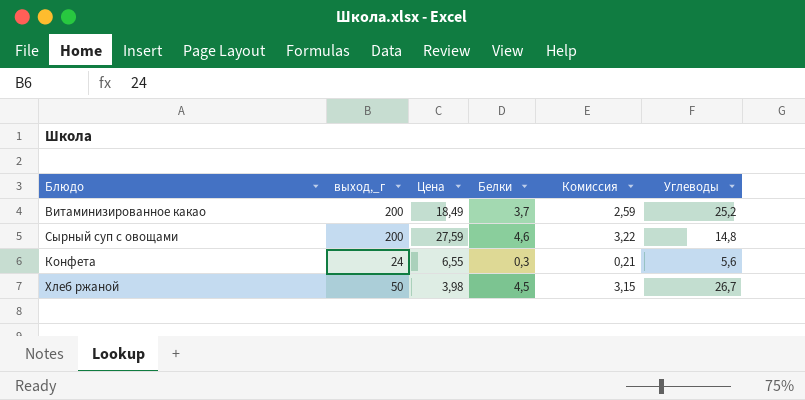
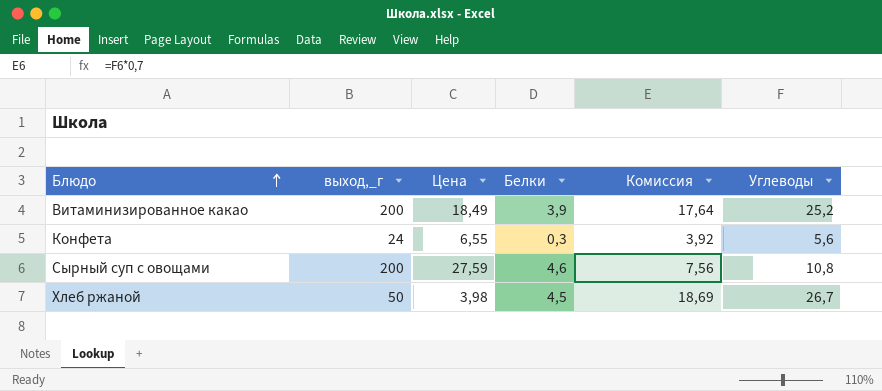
row order: none -> Блюдо ascending
column Комиссия | formula: [Белки] * 0,7 -> [Углеводы] * 0,7
Витаминизированное какао | Белки: 3,7 -> 3,9
Сырный суп с овощами | Углеводы: 14,8 -> 10,8

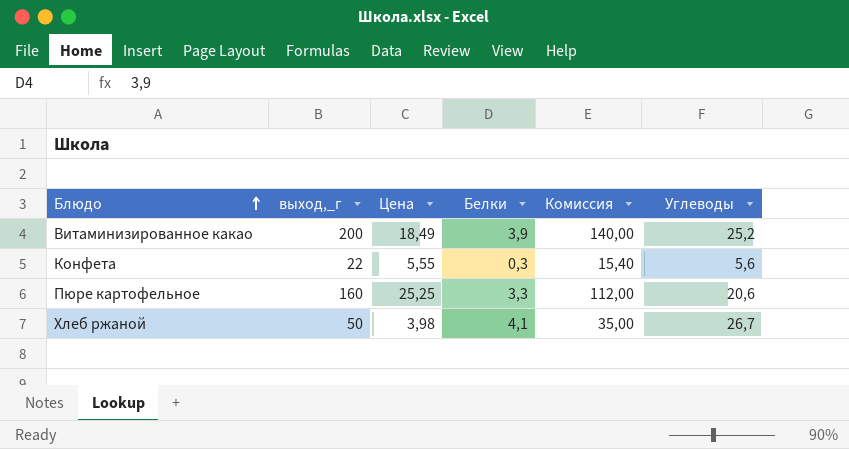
column Комиссия | formula: [Углеводы] * 0,7 -> [выход,_г] * 0,7
row Сырный суп с овощами: 200 | 27,59 | 4,6 | 7,56 | 10,8 -> none
Конфета | выход,_г: 24 -> 22
Конфета | Цена: 6,55 -> 5,55
row Пюре картофельное: none -> 160 | 25,25 | 3,3 | 112,00 | 20,6
Хлеб ржаной | Белки: 4,5 -> 4,1

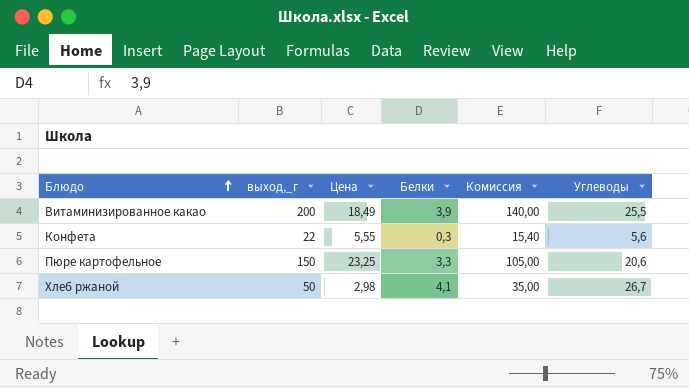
Витаминизированное какао | Углеводы: 25,2 -> 25,5
Пюре картофельное | выход,_г: 160 -> 150
Пюре картофельное | Цена: 25,25 -> 23,25
Пюре картофельное | Комиссия: 112,00 -> 105,00
Хлеб ржаной | Цена: 3,98 -> 2,98

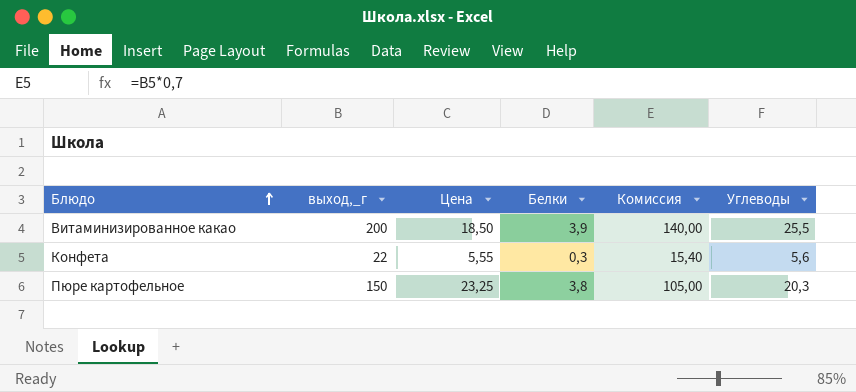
row Хлеб ржаной: 50 | 2,98 | 4,1 | 35,00 | 26,7 -> none
Витаминизированное какао | Цена: 18,49 -> 18,50
Пюре картофельное | Белки: 3,3 -> 3,8
Пюре картофельное | Углеводы: 20,6 -> 20,3

